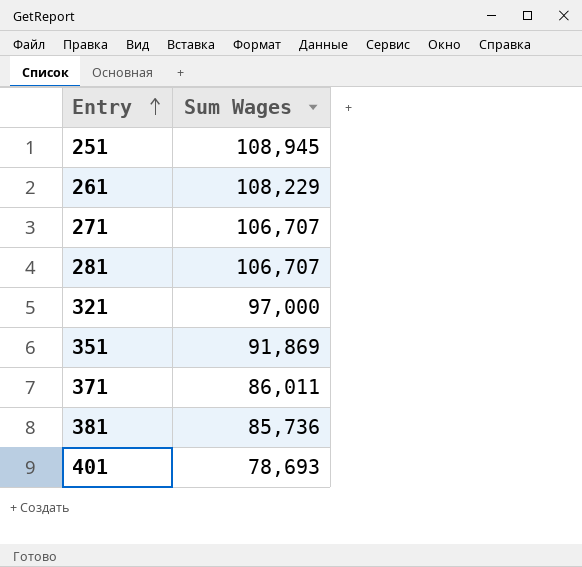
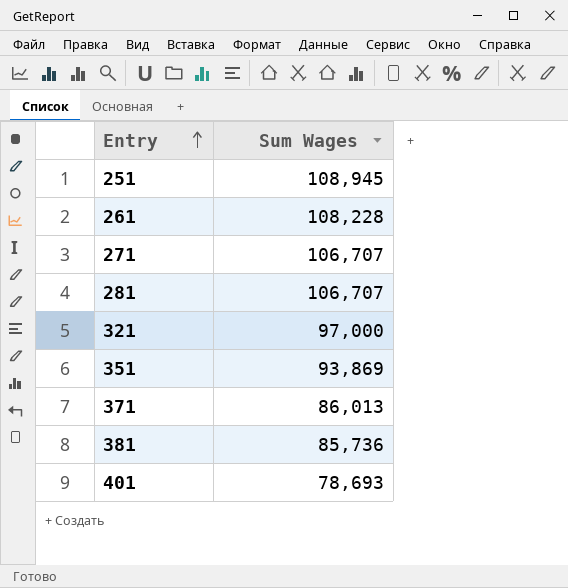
261 | Sum Wages: 108,229 -> 108,228
351 | Sum Wages: 91,869 -> 93,869
371 | Sum Wages: 86,011 -> 86,013

